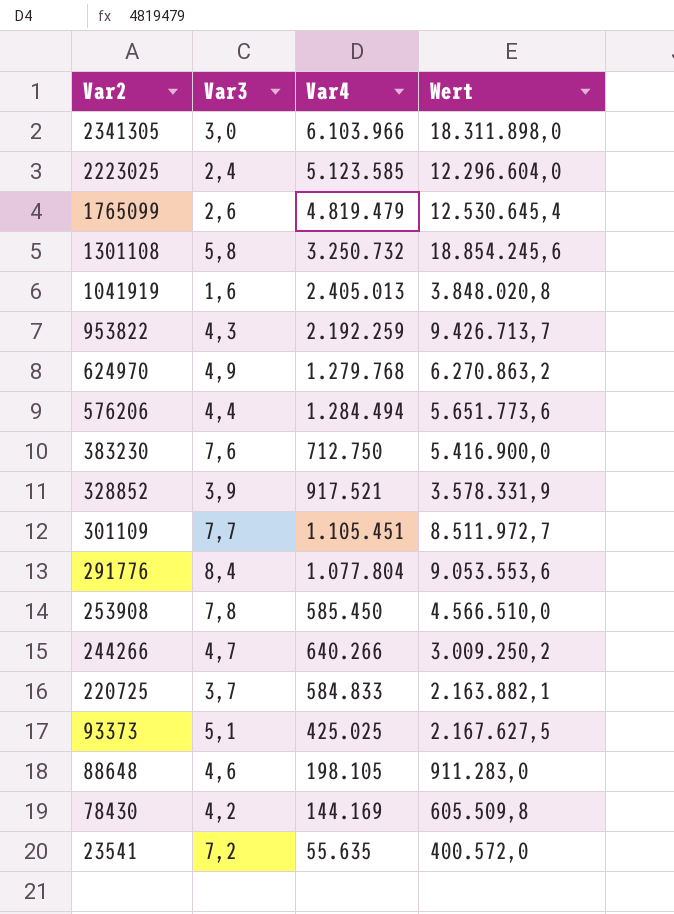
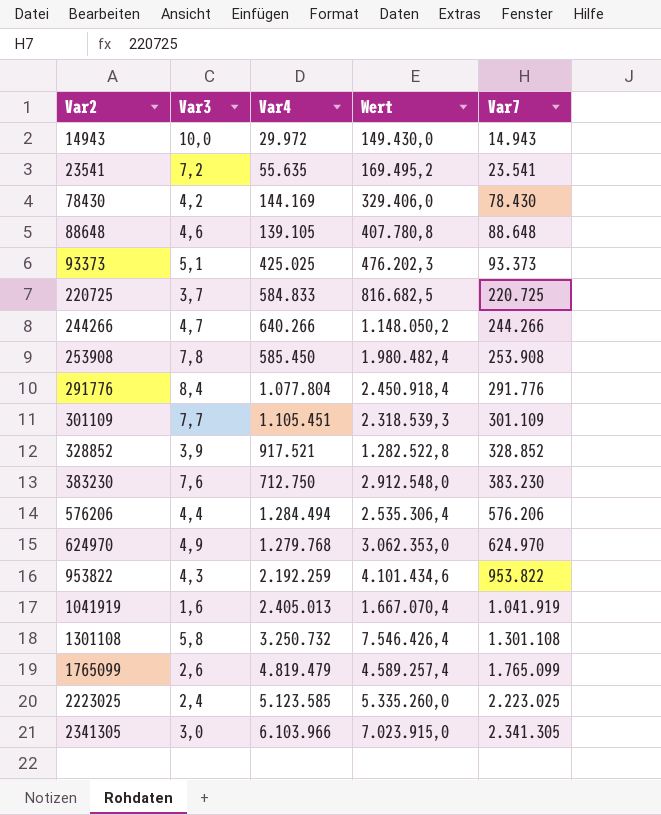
row order: Var2 descending -> Var2 ascending
column Wert | formula: [Var3] * [Var4] -> [Var3] * [Var7]
column Var7 | position: none -> 5
row 14943: none -> 10,0 | 29.972 | 149.430,0 | 14.943
88648 | Var4: 198.105 -> 139.105

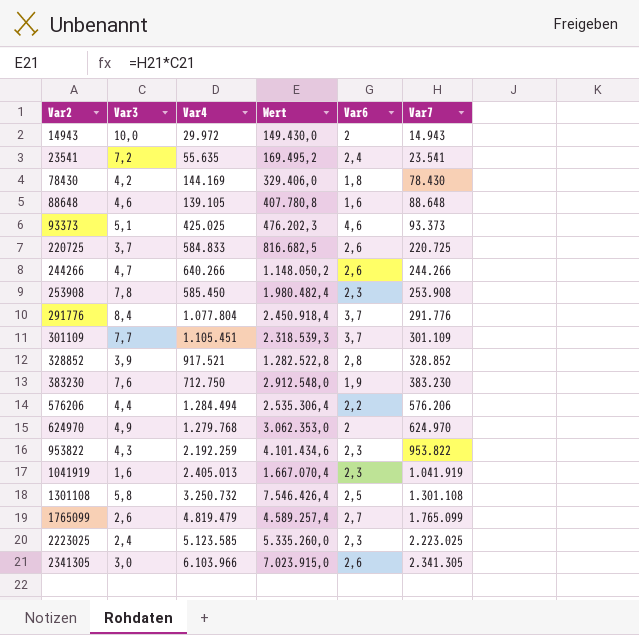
column Var6 | formula: none -> [Var4] / [Var7]

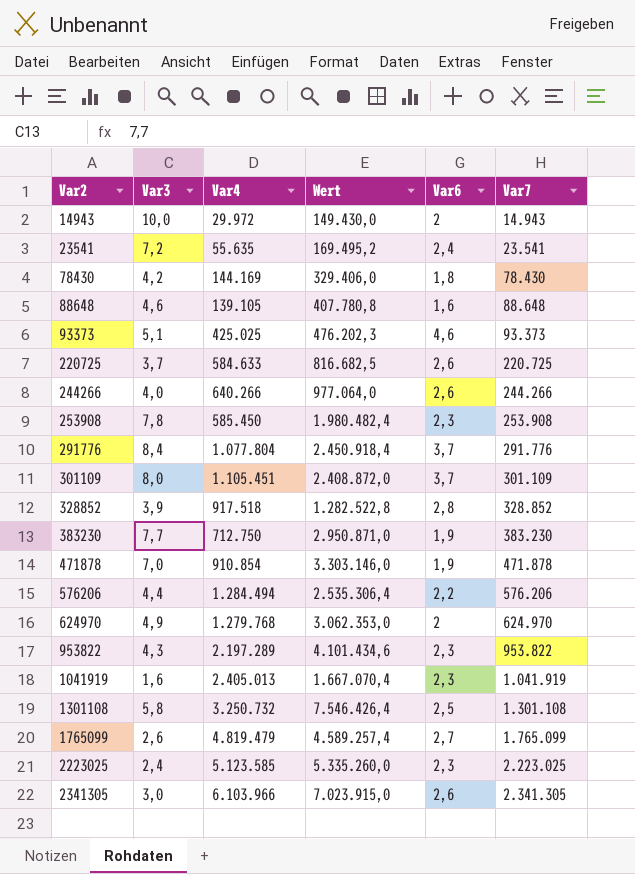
220725 | Var4: 584.833 -> 584.633
244266 | Var3: 4,7 -> 4,0
244266 | Wert: 1.148.050,2 -> 977.064,0
301109 | Var3: 7,7 -> 8,0
301109 | Wert: 2.318.539,3 -> 2.408.872,0
328852 | Var4: 917.521 -> 917.518
383230 | Var3: 7,6 -> 7,7
383230 | Wert: 2.912.548,0 -> 2.950.871,0
row 471878: none -> 7,0 | 910.854 | 3.303.146,0 | 1,9 | 471.878
953822 | Var4: 2.192.259 -> 2.197.289

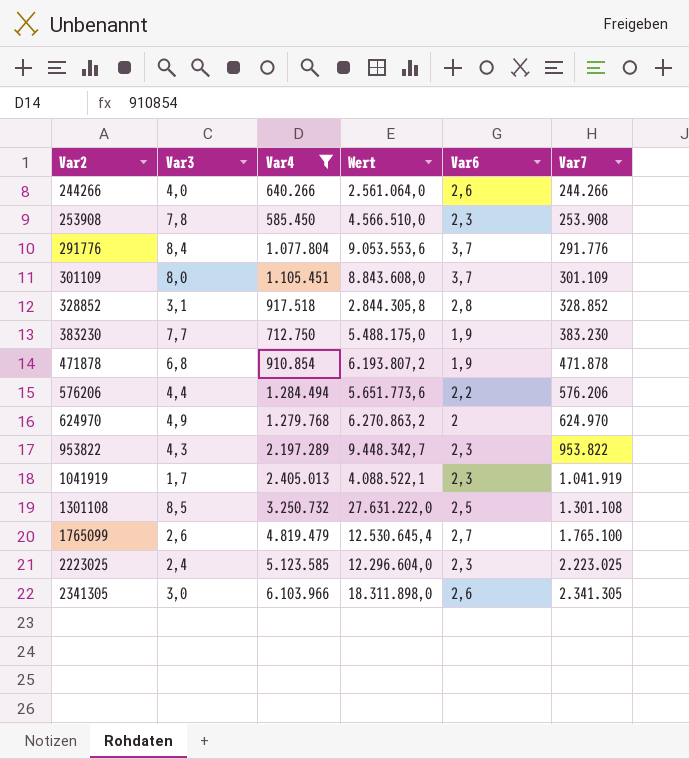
filter: none -> Var4 >= 585.450
column Wert | formula: [Var3] * [Var7] -> [Var3] * [Var4]
328852 | Var3: 3,9 -> 3,1
471878 | Var3: 7,0 -> 6,8
1041919 | Var3: 1,6 -> 1,7
1301108 | Var3: 5,8 -> 8,5
1765099 | Var7: 1.765.099 -> 1.765.100

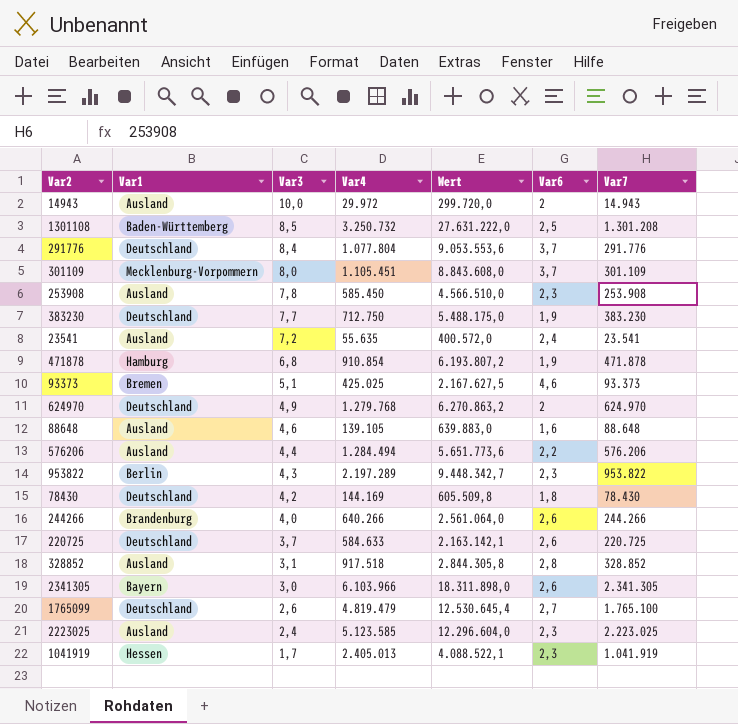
filter: Var4 >= 585.450 -> none
row order: Var2 ascending -> Var3 descending
column Var1 | position: none -> 2
1301108 | Var7: 1.301.108 -> 1.301.208

